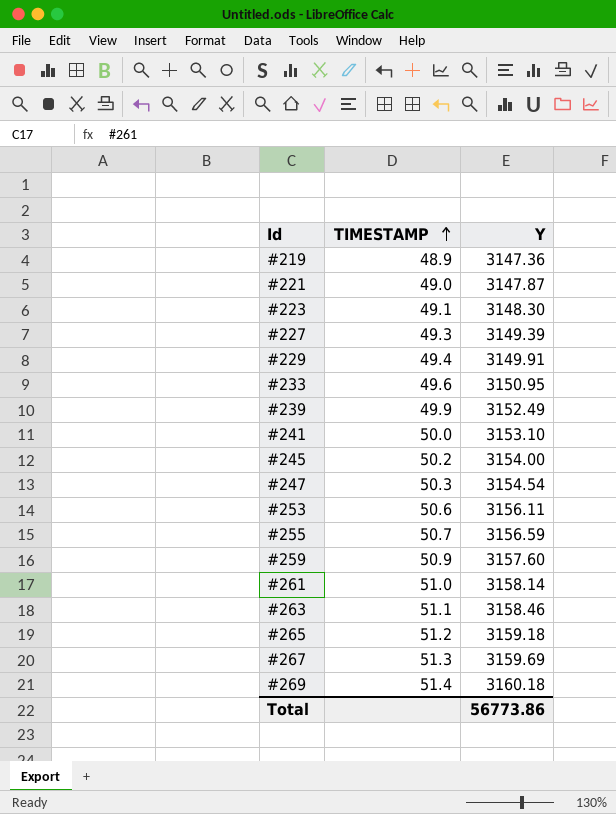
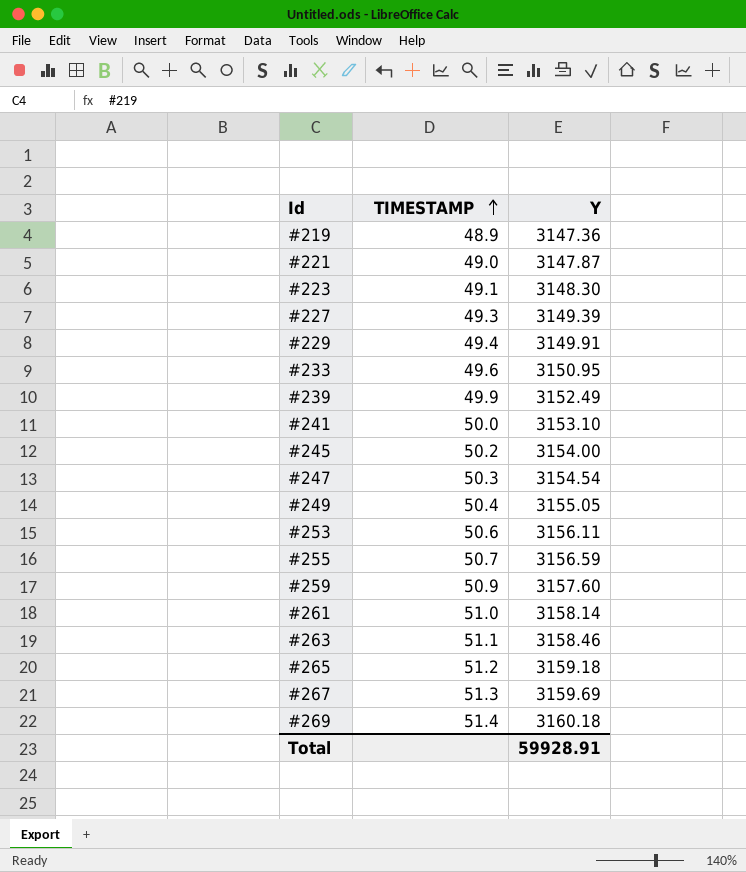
row #249: none -> 50.4 | 3155.05
Total | Y: 56773.86 -> 59928.91

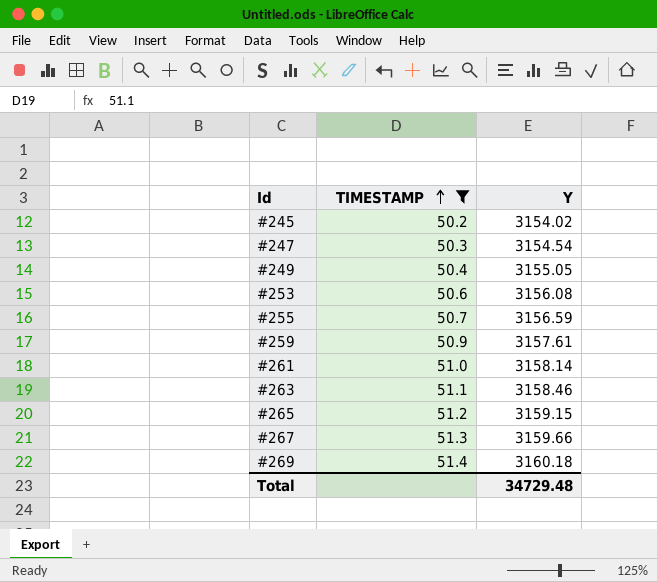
filter: none -> TIMESTAMP >= 50.2
#245 | Y: 3154.00 -> 3154.02
#253 | Y: 3156.11 -> 3156.08
#259 | Y: 3157.60 -> 3157.61
#265 | Y: 3159.18 -> 3159.15
#267 | Y: 3159.69 -> 3159.66
Total | Y: 59928.91 -> 34729.48

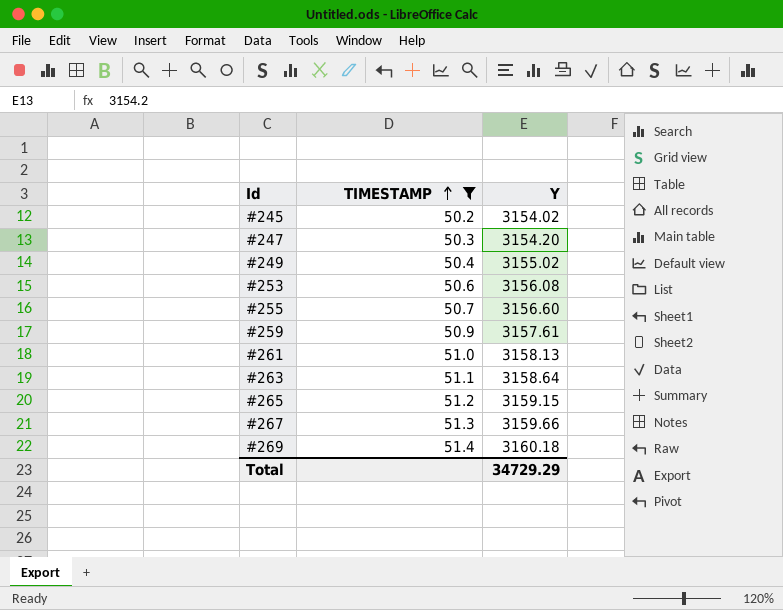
#247 | Y: 3154.54 -> 3154.20
#249 | Y: 3155.05 -> 3155.02
#255 | Y: 3156.59 -> 3156.60
#261 | Y: 3158.14 -> 3158.13
#263 | Y: 3158.46 -> 3158.64
Total | Y: 34729.48 -> 34729.29

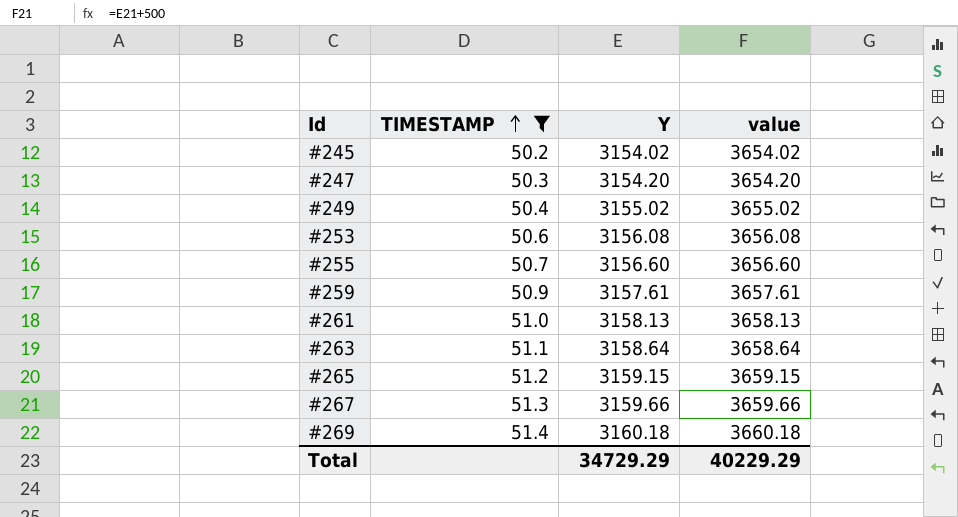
column value | formula: none -> [Y] + 500

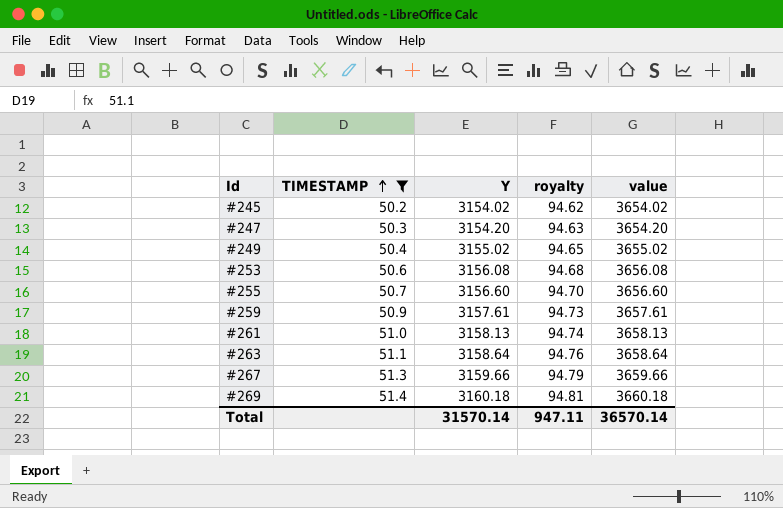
column royalty | formula: none -> [Y] * 0.03
row #265: 51.2 | 3159.15 | 3659.15 -> none
Total | Y: 34729.29 -> 31570.14
Total | value: 40229.29 -> 36570.14

